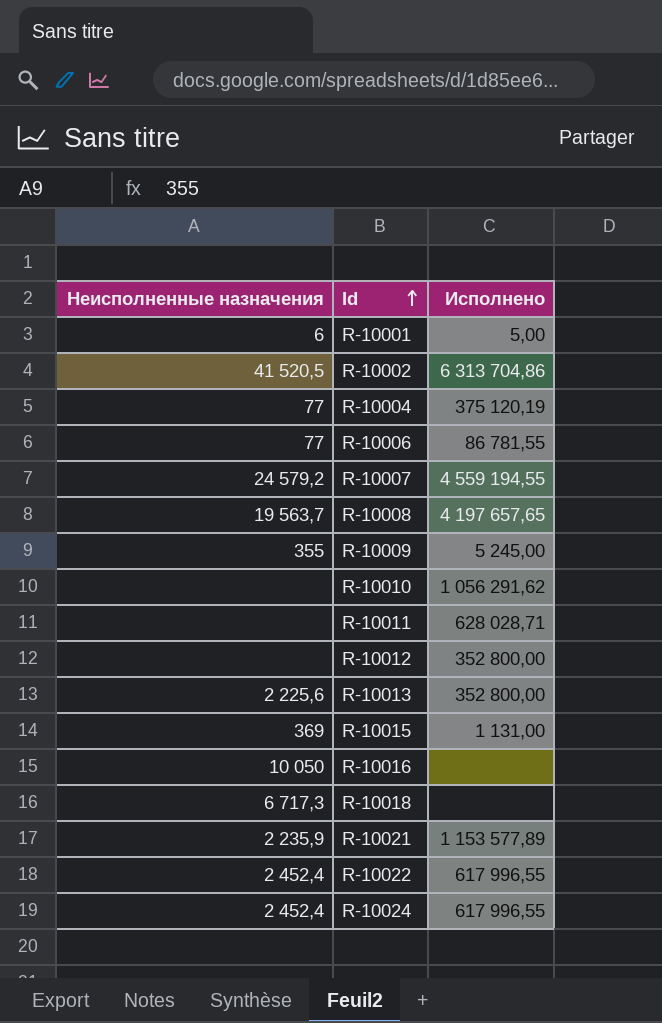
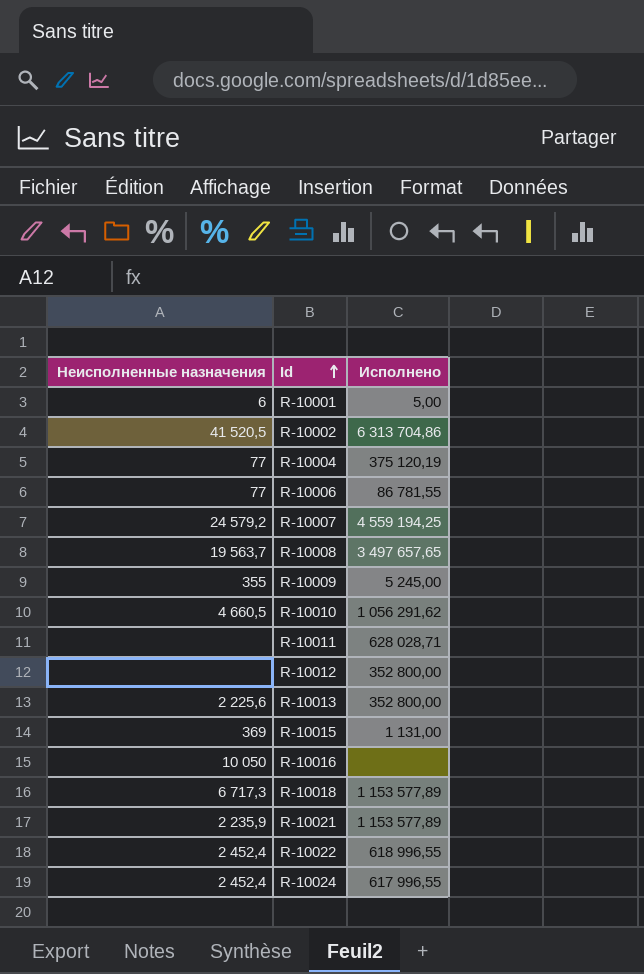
R-10007 | Исполнено: 4 559 194,55 -> 4 559 194,25
R-10008 | Исполнено: 4 197 657,65 -> 3 497 657,65
R-10010 | Неисполненные назначения: none -> 4 660,5
R-10018 | Исполнено: none -> 1 153 577,89
R-10022 | Исполнено: 617 996,55 -> 618 996,55

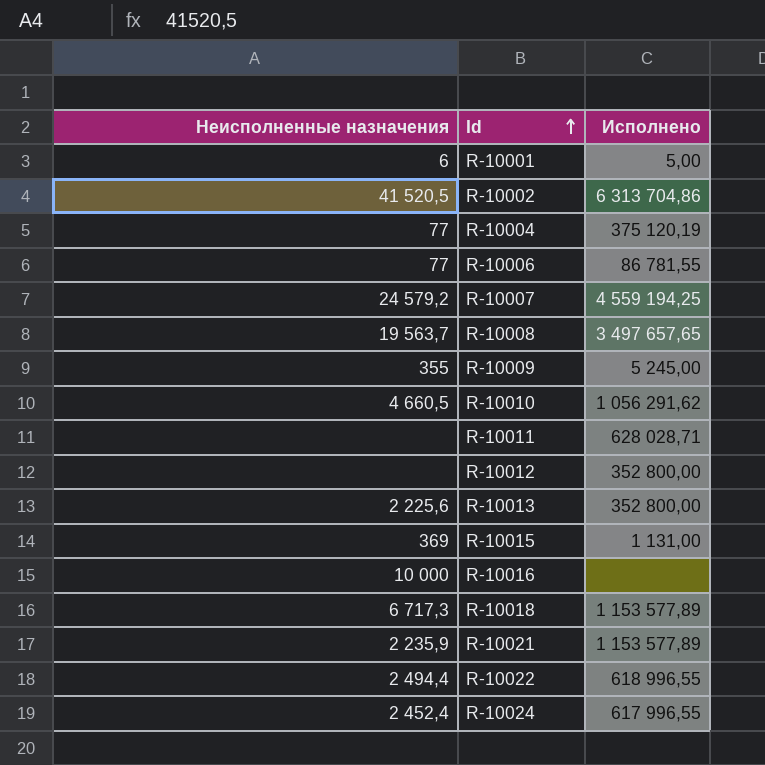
R-10016 | Неисполненные назначения: 10 050 -> 10 000
R-10022 | Неисполненные назначения: 2 452,4 -> 2 494,4

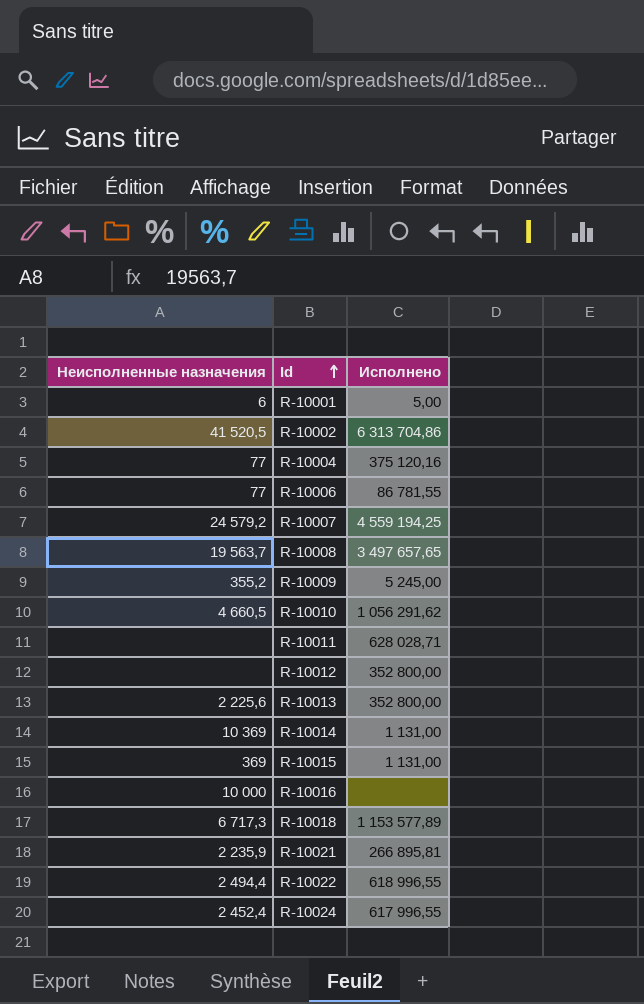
R-10004 | Исполнено: 375 120,19 -> 375 120,16
R-10009 | Неисполненные назначения: 355 -> 355,2
row R-10014: none -> 10 369 | 1 131,00
R-10021 | Исполнено: 1 153 577,89 -> 266 895,81

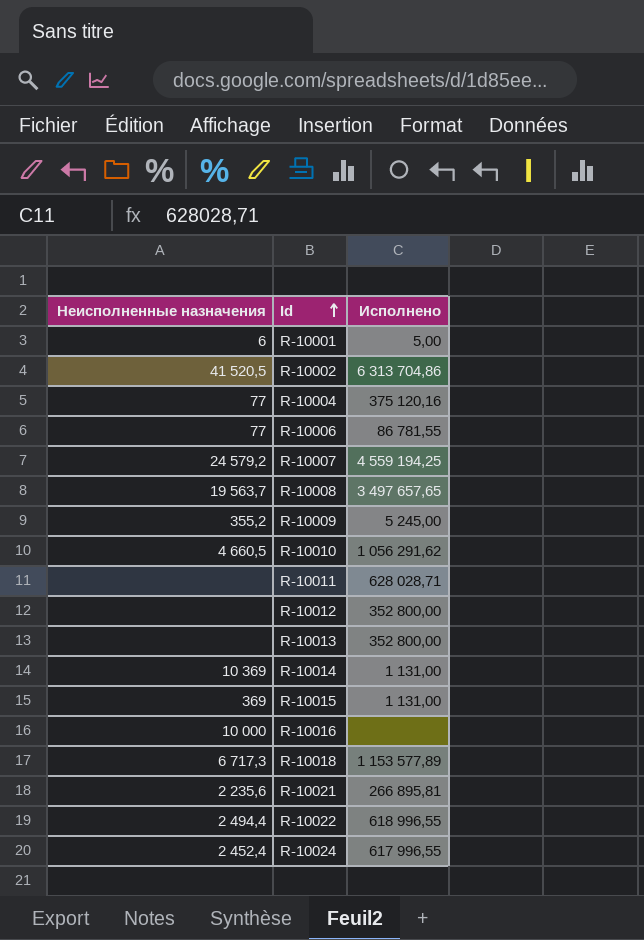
R-10013 | Неисполненные назначения: 2 225,6 -> none
R-10021 | Неисполненные назначения: 2 235,9 -> 2 235,6

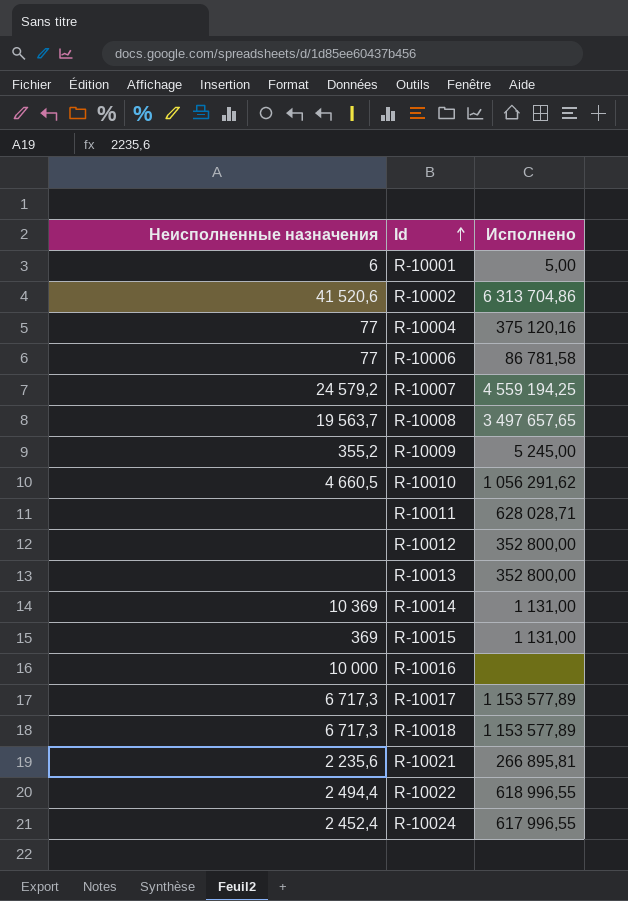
R-10002 | Неисполненные назначения: 41 520,5 -> 41 520,6
R-10006 | Исполнено: 86 781,55 -> 86 781,58
row R-10017: none -> 6 717,3 | 1 153 577,89

